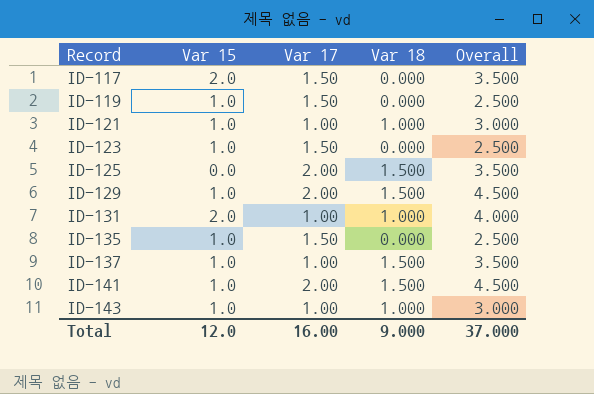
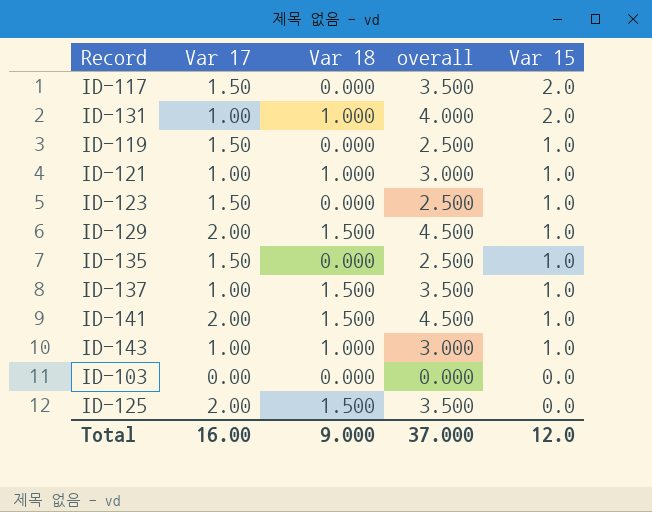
row order: Record ascending -> Var 15 descending
column name: Overall -> overall
column Var 15 | position: 2 -> 5
row ID-103: none -> 0.00 | 0.000 | 0.000 | 0.0

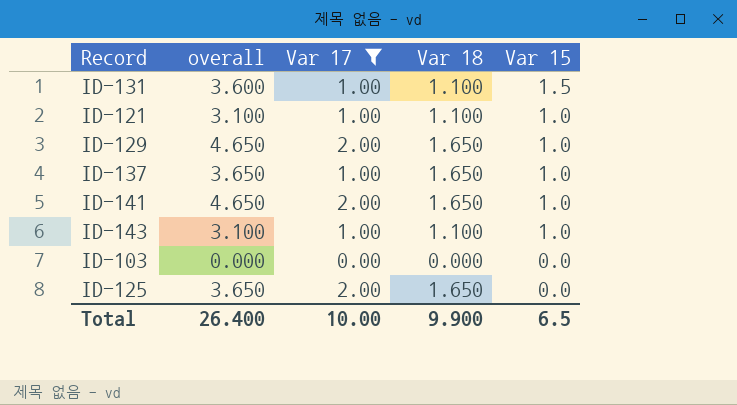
filter: none -> Var 17 != 1.50
column overall | position: 4 -> 2
ID-131 | overall: 4.000 -> 3.600
ID-131 | Var 18: 1.000 -> 1.100
ID-131 | Var 15: 2.0 -> 1.5
ID-121 | overall: 3.000 -> 3.100
ID-121 | Var 18: 1.000 -> 1.100
ID-129 | overall: 4.500 -> 4.650
ID-129 | Var 18: 1.500 -> 1.650
ID-137 | overall: 3.500 -> 3.650
ID-137 | Var 18: 1.500 -> 1.650
ID-141 | overall: 4.500 -> 4.650
ID-141 | Var 18: 1.500 -> 1.650
ID-143 | overall: 3.000 -> 3.100
ID-143 | Var 18: 1.000 -> 1.100
ID-125 | overall: 3.500 -> 3.650
ID-125 | Var 18: 1.500 -> 1.650
Total | overall: 37.000 -> 26.400
Total | Var 17: 16.00 -> 10.00
Total | Var 18: 9.000 -> 9.900
Total | Var 15: 12.0 -> 6.5

